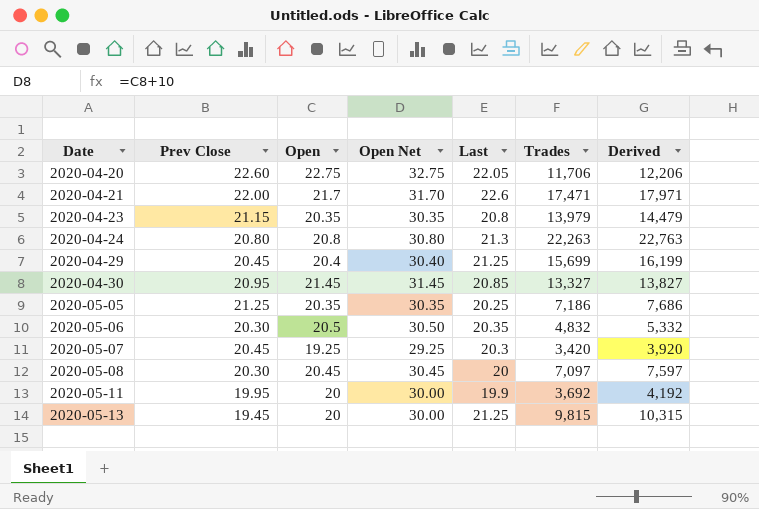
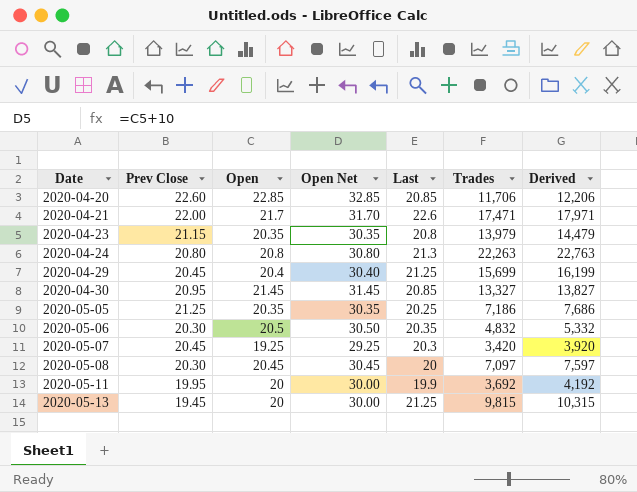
2020-04-20 | Open: 22.75 -> 22.85
2020-04-20 | Open Net: 32.75 -> 32.85
2020-04-20 | Last: 22.05 -> 20.85

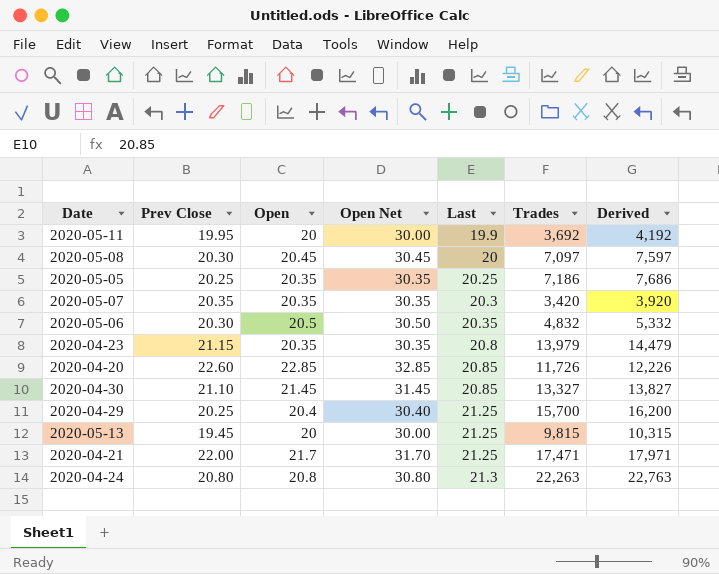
row order: Date ascending -> Last ascending
2020-05-05 | Prev Close: 21.25 -> 20.25
2020-05-07 | Prev Close: 20.45 -> 20.35
2020-05-07 | Open: 19.25 -> 20.35
2020-05-07 | Open Net: 29.25 -> 30.35
2020-04-20 | Trades: 11,706 -> 11,726
2020-04-20 | Derived: 12,206 -> 12,226
2020-04-30 | Prev Close: 20.95 -> 21.10
2020-04-29 | Prev Close: 20.45 -> 20.25
2020-04-29 | Trades: 15,699 -> 15,700
2020-04-29 | Derived: 16,199 -> 16,200
2020-04-21 | Last: 22.6 -> 21.25

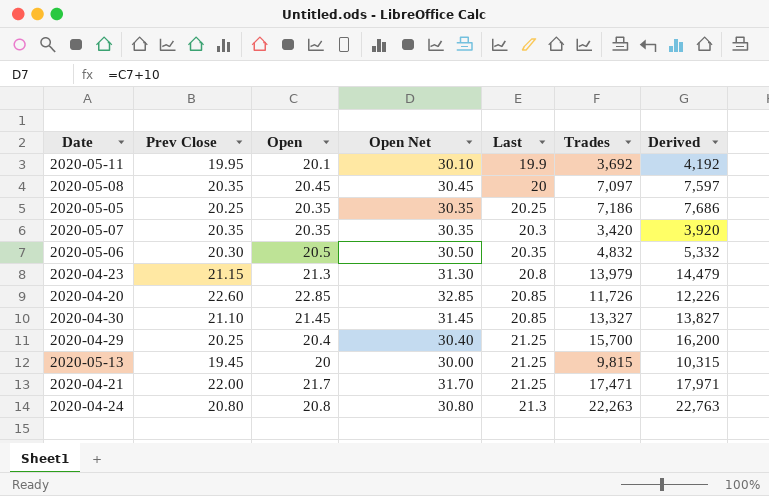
2020-05-11 | Open: 20 -> 20.1
2020-05-11 | Open Net: 30.00 -> 30.10
2020-05-08 | Prev Close: 20.30 -> 20.35
2020-04-23 | Open: 20.35 -> 21.3
2020-04-23 | Open Net: 30.35 -> 31.30

